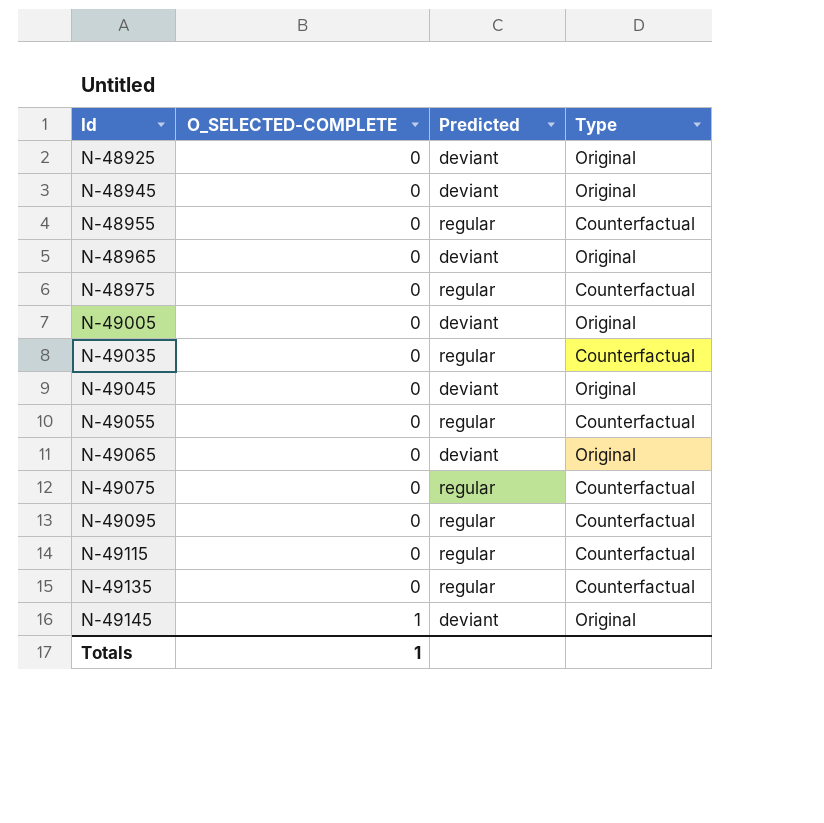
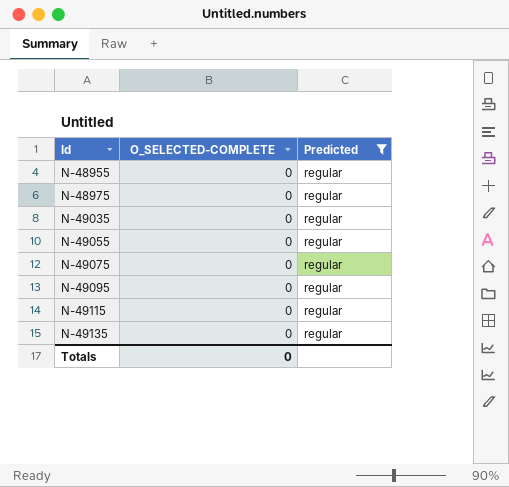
filter: none -> Predicted = regular
column Type | position: 4 -> none
Totals | O_SELECTED-COMPLETE: 1 -> 0

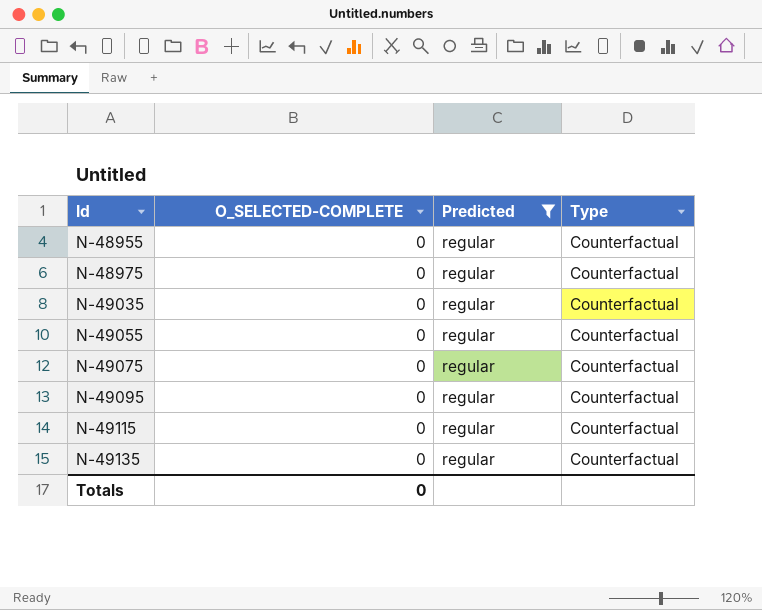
column Type | position: none -> 4

